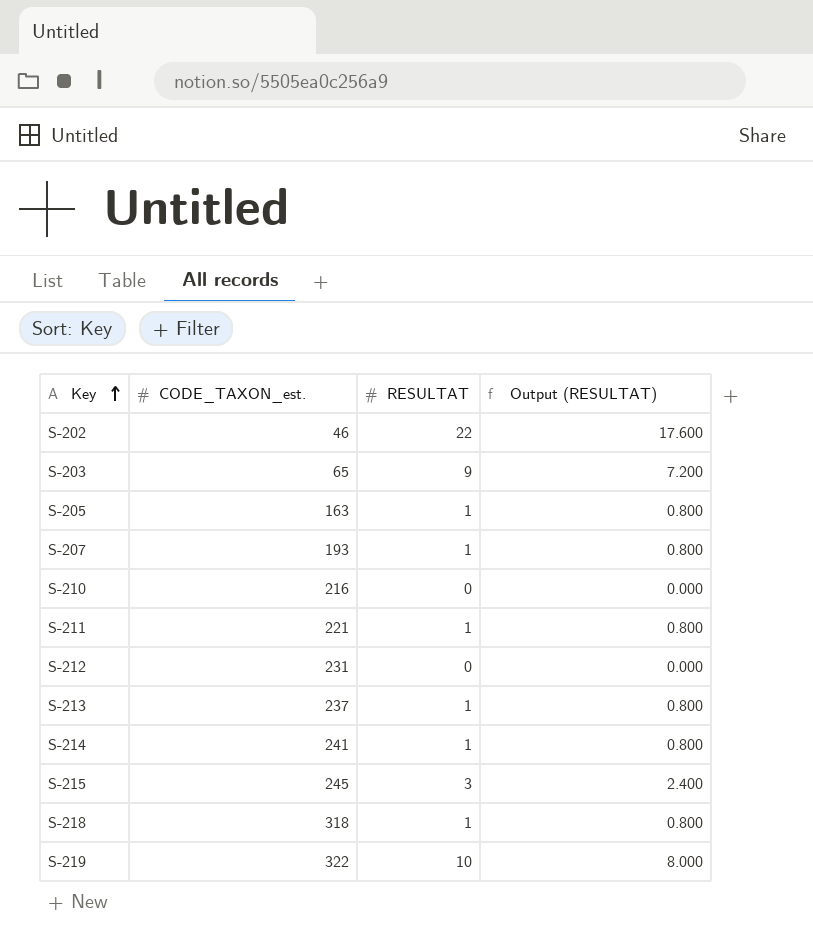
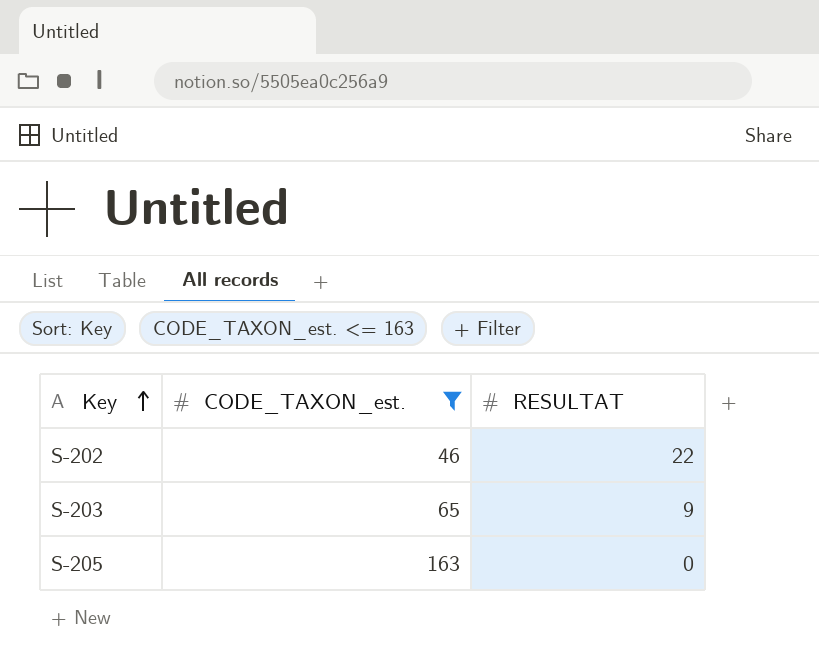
filter: none -> CODE_TAXON_est. <= 163
column Output (RESULTAT) | formula: [RESULTAT] * 0.8 -> none
S-205 | RESULTAT: 1 -> 0

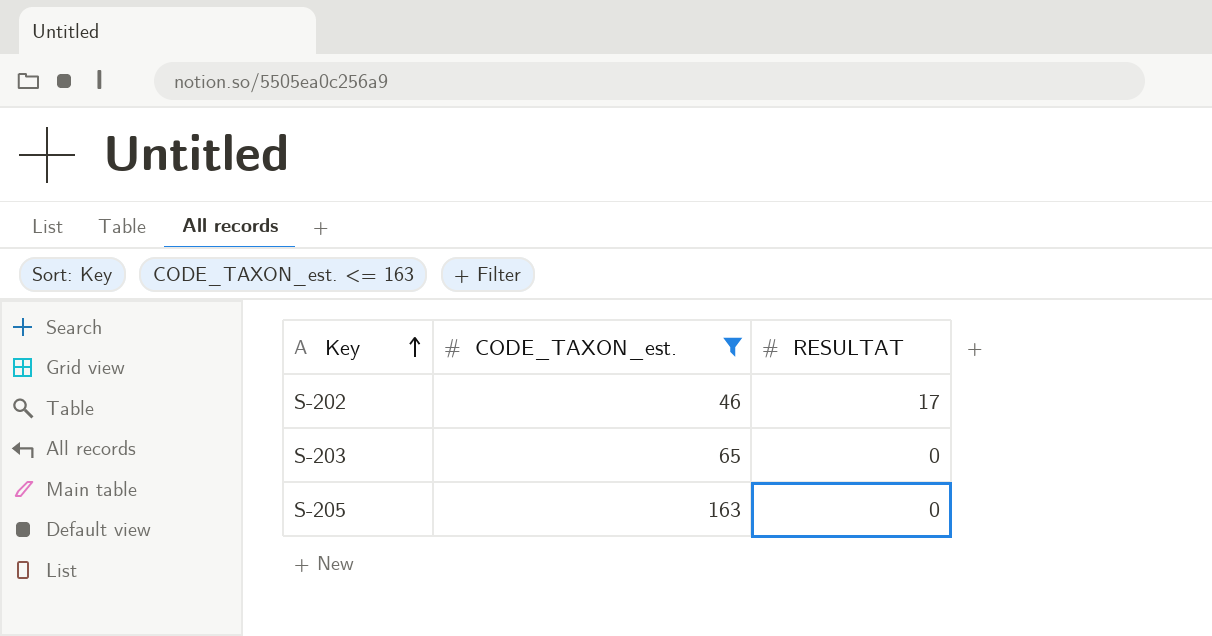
S-202 | RESULTAT: 22 -> 17
S-203 | RESULTAT: 9 -> 0

